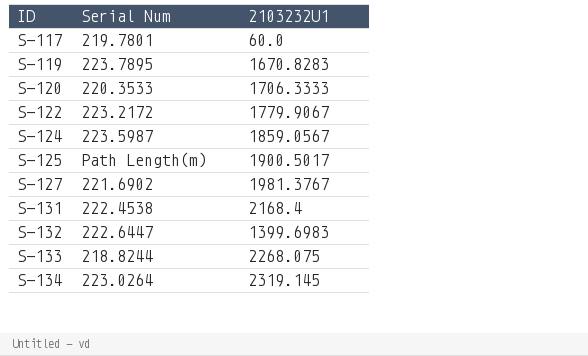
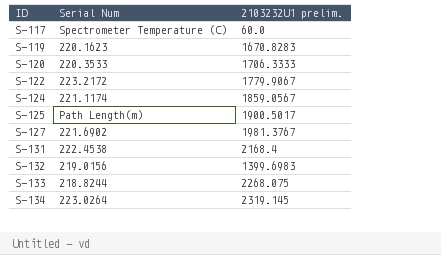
column name: 2103232U1 -> 2103232U1 prelim.
S-117 | Serial Num: 219.7801 -> Spectrometer Temperature (C)
S-119 | Serial Num: 223.7895 -> 220.1623
S-124 | Serial Num: 223.5987 -> 221.1174
S-132 | Serial Num: 222.6447 -> 219.0156

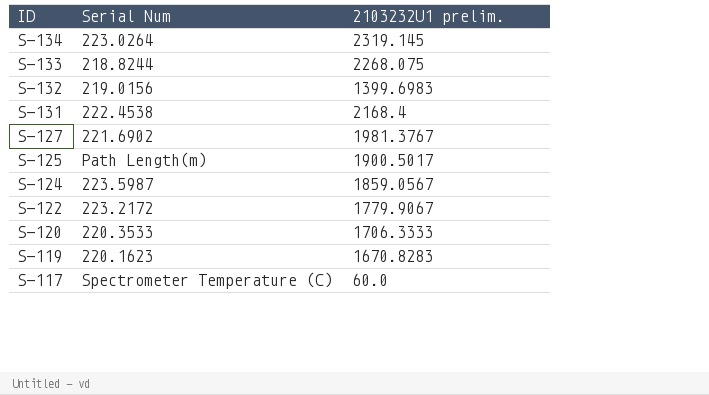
row order: ID ascending -> ID descending
S-124 | Serial Num: 221.1174 -> 223.5987

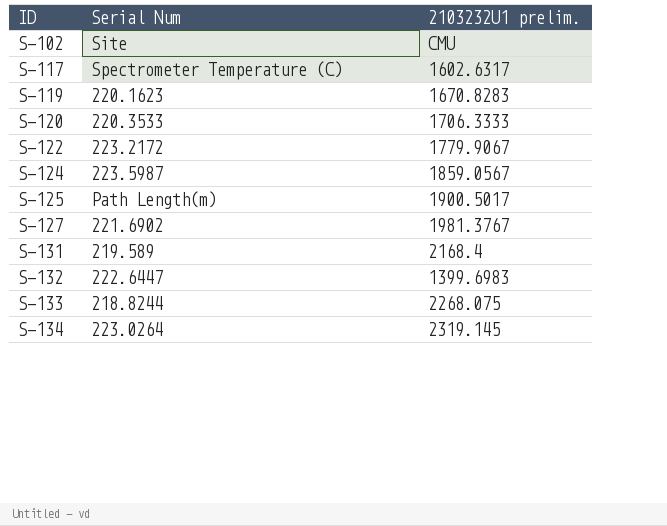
row order: ID descending -> ID ascending
row S-102: none -> Site | CMU
S-117 | 2103232U1 prelim.: 60.0 -> 1602.6317
S-131 | Serial Num: 222.4538 -> 219.589
S-132 | Serial Num: 219.0156 -> 222.6447

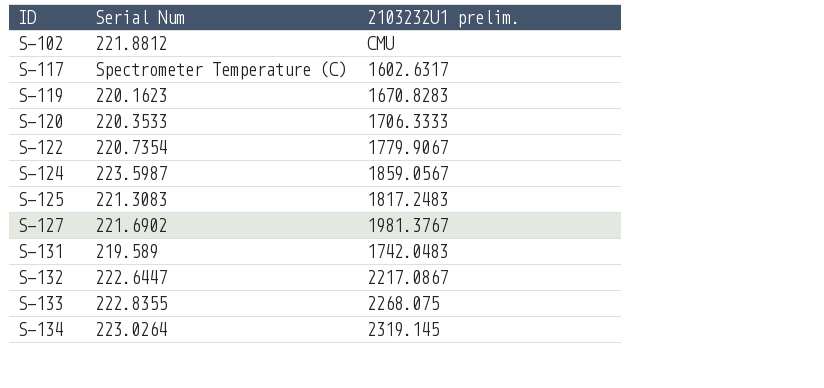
S-102 | Serial Num: Site -> 221.8812
S-122 | Serial Num: 223.2172 -> 220.7354
S-125 | Serial Num: Path Length(m) -> 221.3083
S-125 | 2103232U1 prelim.: 1900.5017 -> 1817.2483
S-131 | 2103232U1 prelim.: 2168.4 -> 1742.0483
S-132 | 2103232U1 prelim.: 1399.6983 -> 2217.0867
S-133 | Serial Num: 218.8244 -> 222.8355

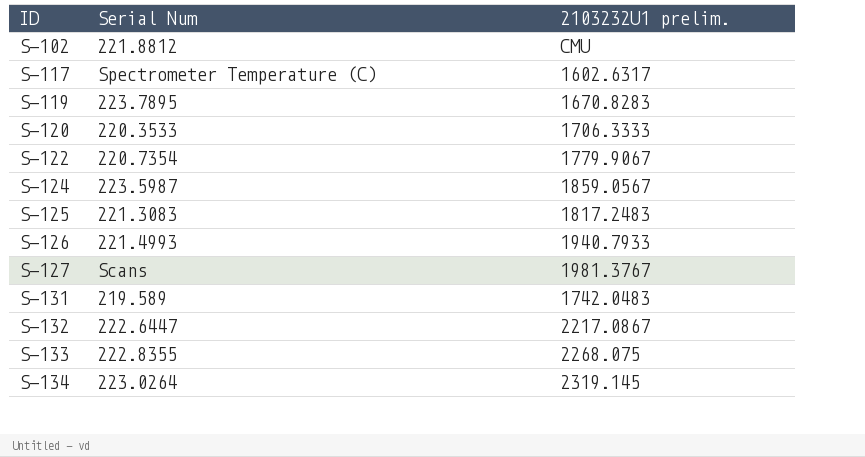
S-119 | Serial Num: 220.1623 -> 223.7895
row S-126: none -> 221.4993 | 1940.7933
S-127 | Serial Num: 221.6902 -> Scans

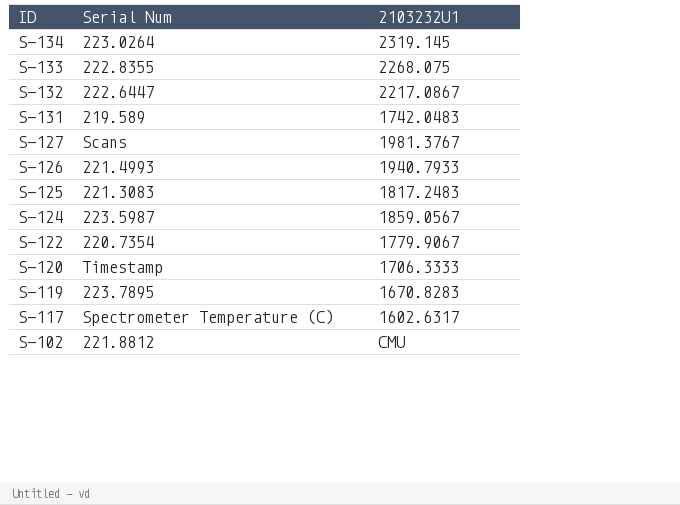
row order: ID ascending -> ID descending
column name: 2103232U1 prelim. -> 2103232U1
S-120 | Serial Num: 220.3533 -> Timestamp

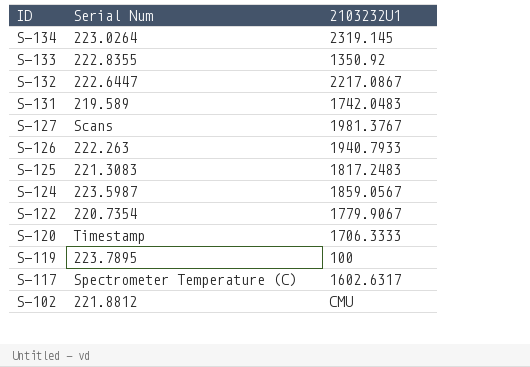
S-133 | 2103232U1: 2268.075 -> 1350.92
S-126 | Serial Num: 221.4993 -> 222.263
S-119 | 2103232U1: 1670.8283 -> 100

